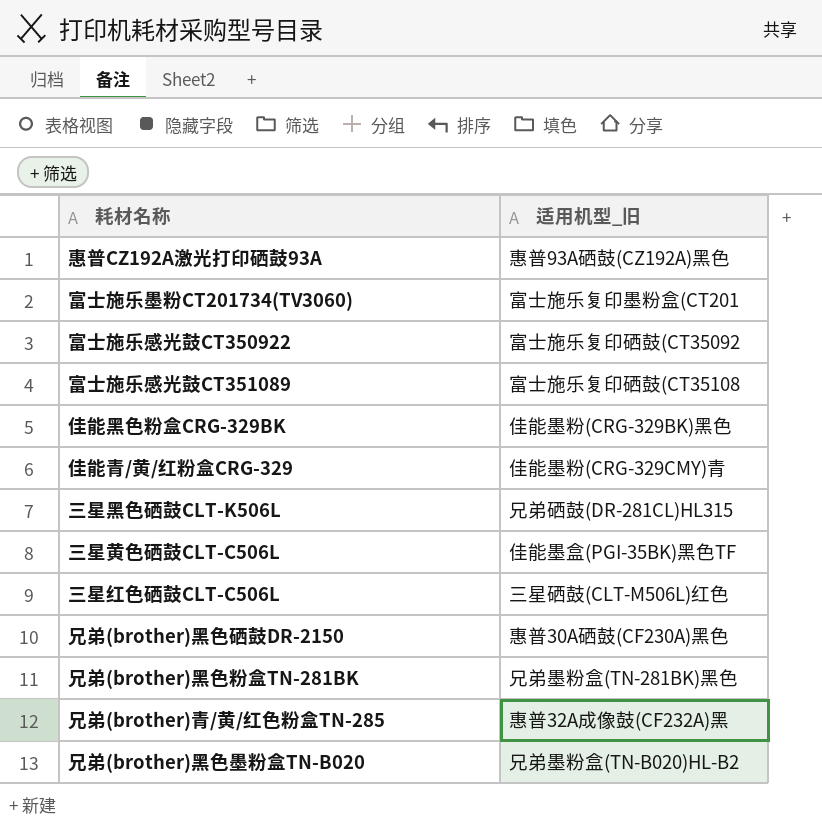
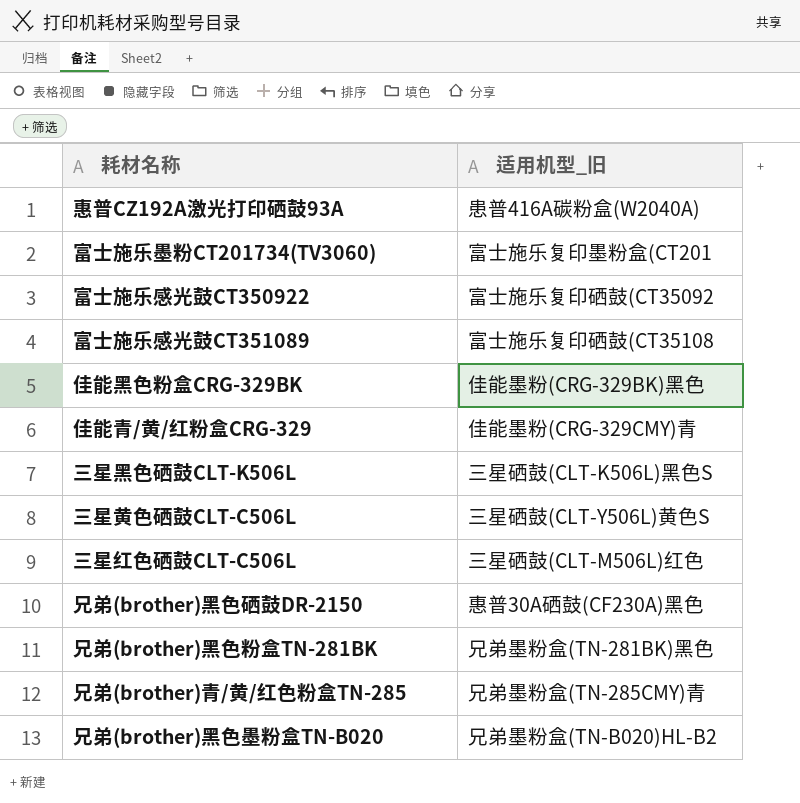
惠普CZ192A激光打印硒鼓93A | 适用机型_旧: 惠普93A硒鼓(CZ192A)黑色 -> 患普416A碳粉盒(W2040A)
三星黑色硒鼓CLT-K506L | 适用机型_旧: 兄弟硒鼓(DR-281CL)HL315 -> 三星硒鼓(CLT-K506L)黑色S
三星黄色硒鼓CLT-C506L | 适用机型_旧: 佳能墨盒(PGI-35BK)黑色TF -> 三星硒鼓(CLT-Y506L)黄色S
兄弟(brother)青/黄/红色粉盒TN-285 | 适用机型_旧: 惠普32A成像鼓(CF232A)黑 -> 兄弟墨粉盒(TN-285CMY)青

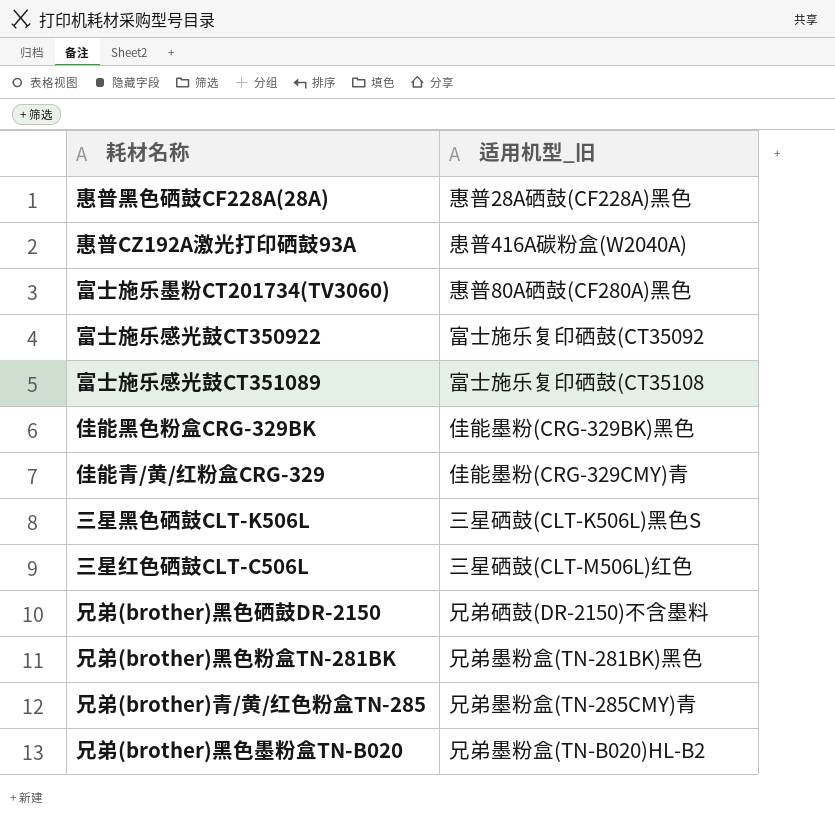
row 三星黄色硒鼓CLT-C506L: 三星硒鼓(CLT-Y506L)黄色S -> none
row 惠普黑色硒鼓CF228A(28A): none -> 惠普28A硒鼓(CF228A)黑色
富士施乐墨粉CT201734(TV3060) | 适用机型_旧: 富士施乐复印墨粉盒(CT201 -> 惠普80A硒鼓(CF280A)黑色
兄弟(brother)黑色硒鼓DR-2150 | 适用机型_旧: 惠普30A硒鼓(CF230A)黑色 -> 兄弟硒鼓(DR-2150)不含墨料

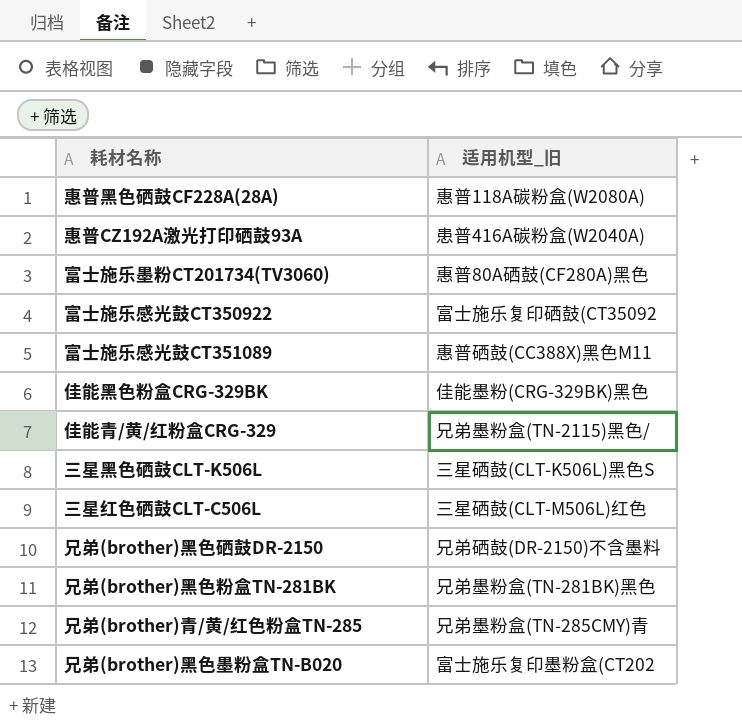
惠普黑色硒鼓CF228A(28A) | 适用机型_旧: 惠普28A硒鼓(CF228A)黑色 -> 惠普118A碳粉盒(W2080A)
富士施乐感光鼓CT351089 | 适用机型_旧: 富士施乐复印硒鼓(CT35108 -> 惠普硒鼓(CC388X)黑色M11
佳能青/黄/红粉盒CRG-329 | 适用机型_旧: 佳能墨粉(CRG-329CMY)青 -> 兄弟墨粉盒(TN-2115)黑色/
兄弟(brother)黑色墨粉盒TN-B020 | 适用机型_旧: 兄弟墨粉盒(TN-B020)HL-B2 -> 富士施乐复印墨粉盒(CT202

